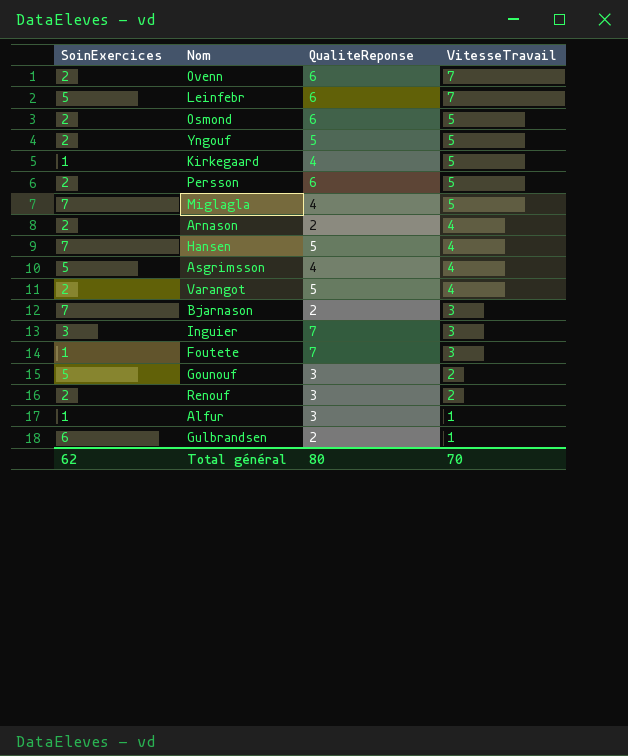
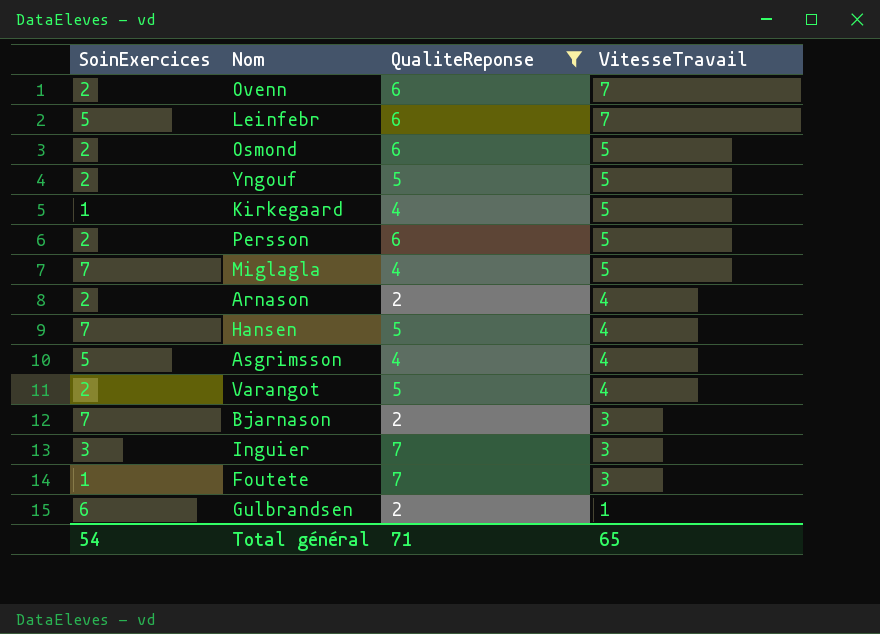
filter: none -> QualiteReponse != 3
Total général | SoinExercices: 62 -> 54
Total général | QualiteReponse: 80 -> 71
Total général | VitesseTravail: 70 -> 65

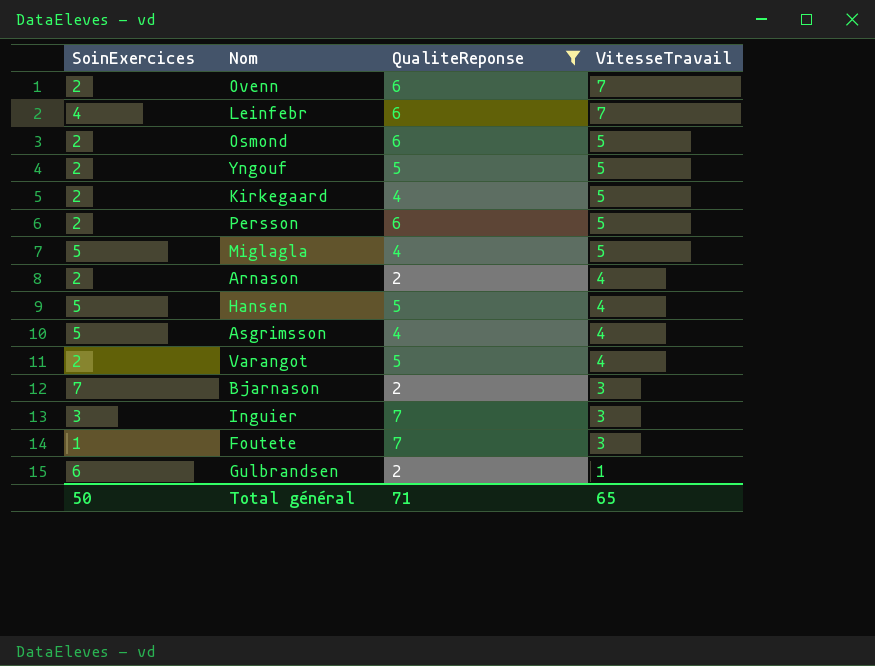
Leinfebr | SoinExercices: 5 -> 4
Kirkegaard | SoinExercices: 1 -> 2
Miglagla | SoinExercices: 7 -> 5
Hansen | SoinExercices: 7 -> 5
Total général | SoinExercices: 54 -> 50

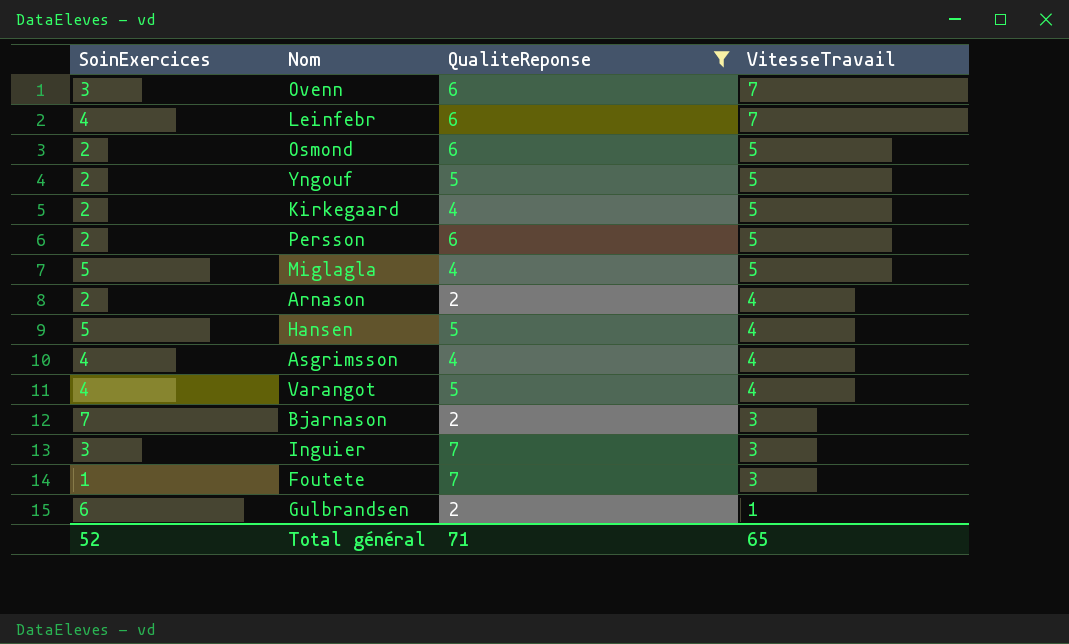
Ovenn | SoinExercices: 2 -> 3
Asgrimsson | SoinExercices: 5 -> 4
Varangot | SoinExercices: 2 -> 4
Total général | SoinExercices: 50 -> 52

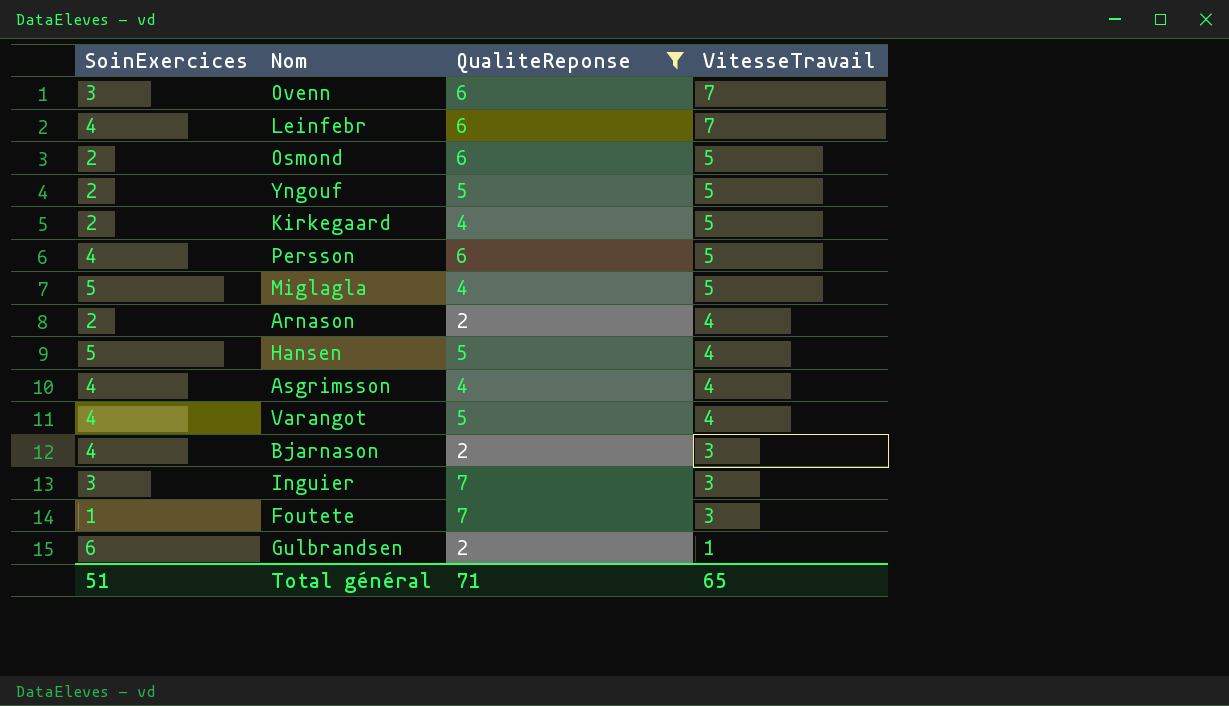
Persson | SoinExercices: 2 -> 4
Bjarnason | SoinExercices: 7 -> 4
Total général | SoinExercices: 52 -> 51

